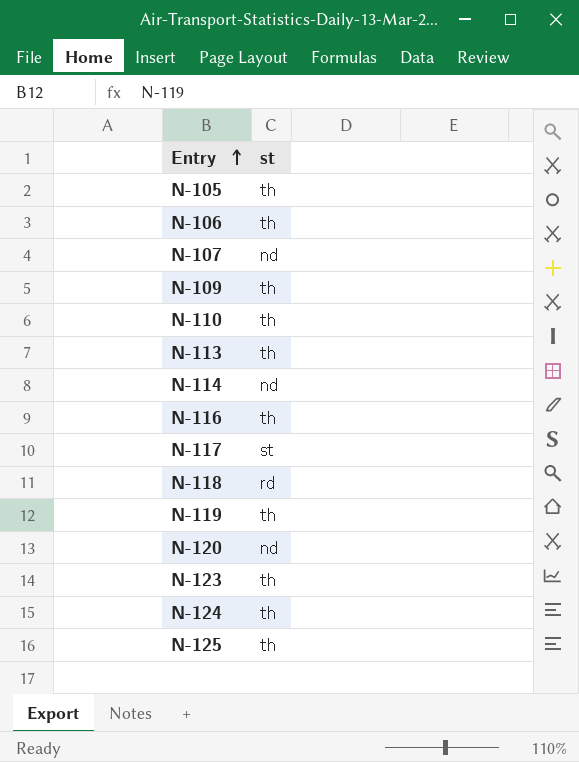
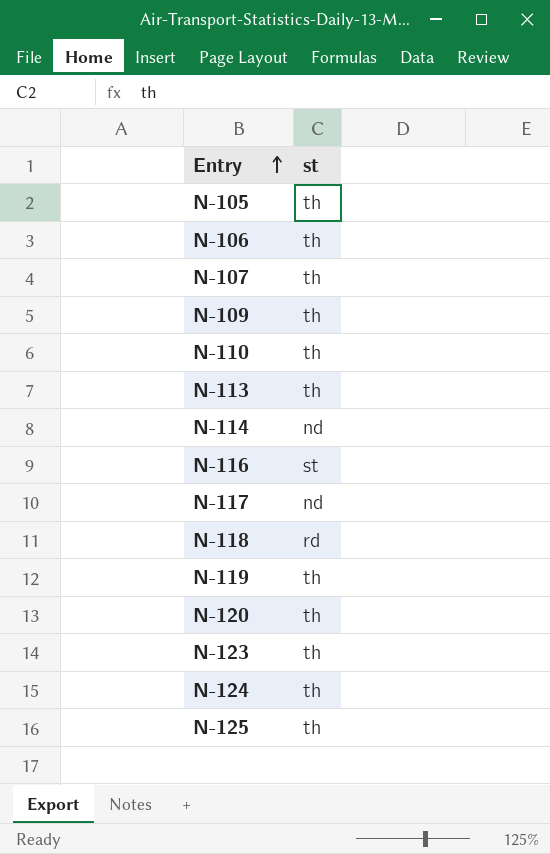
N-107 | st: nd -> th
N-116 | st: th -> st
N-117 | st: st -> nd
N-120 | st: nd -> th

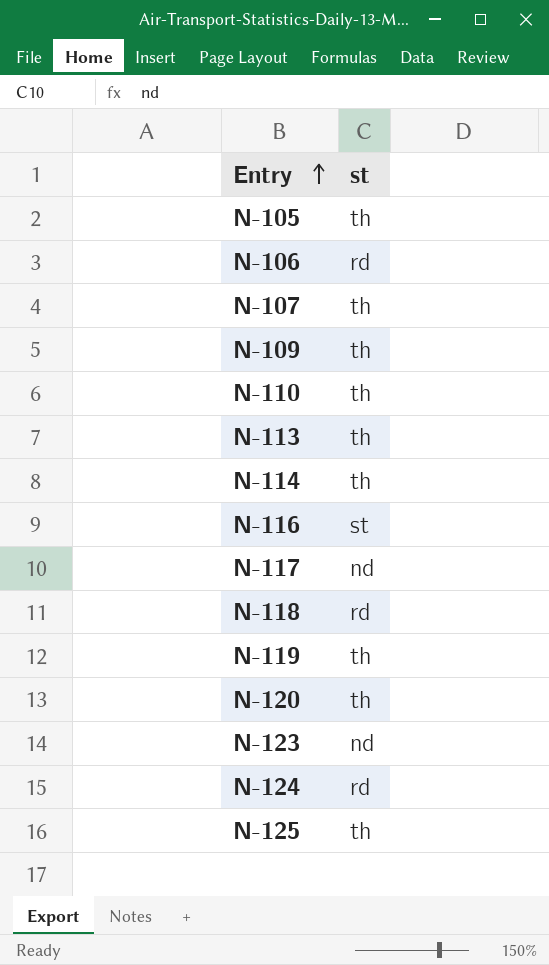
N-106 | st: th -> rd
N-114 | st: nd -> th
N-123 | st: th -> nd
N-124 | st: th -> rd

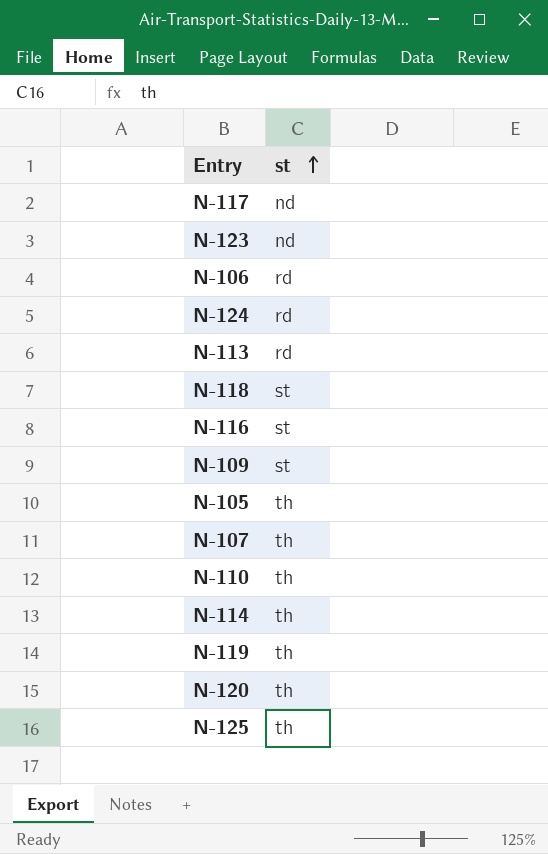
row order: Entry ascending -> st ascending
N-113 | st: th -> rd
N-118 | st: rd -> st
N-109 | st: th -> st

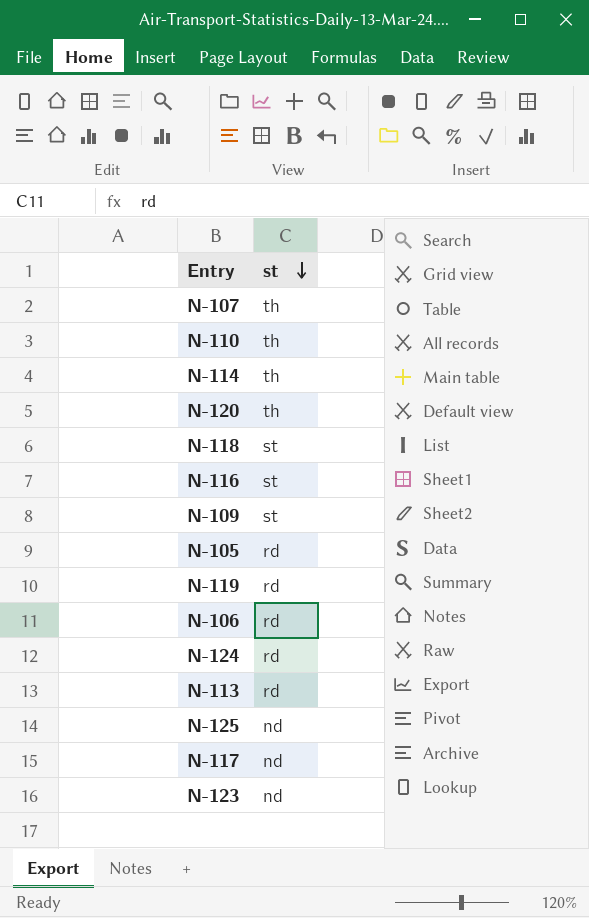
row order: st ascending -> st descending
N-105 | st: th -> rd
N-119 | st: th -> rd
N-125 | st: th -> nd

